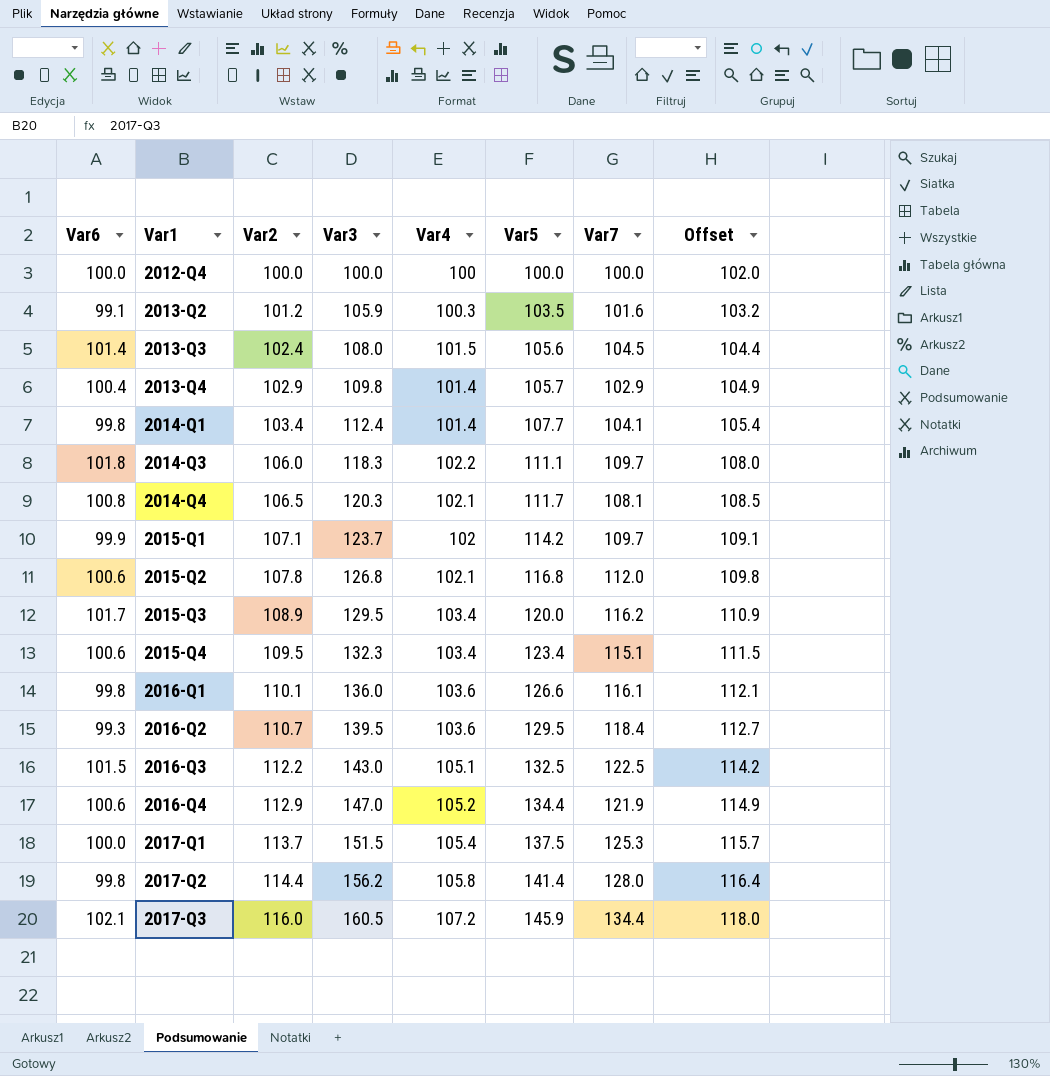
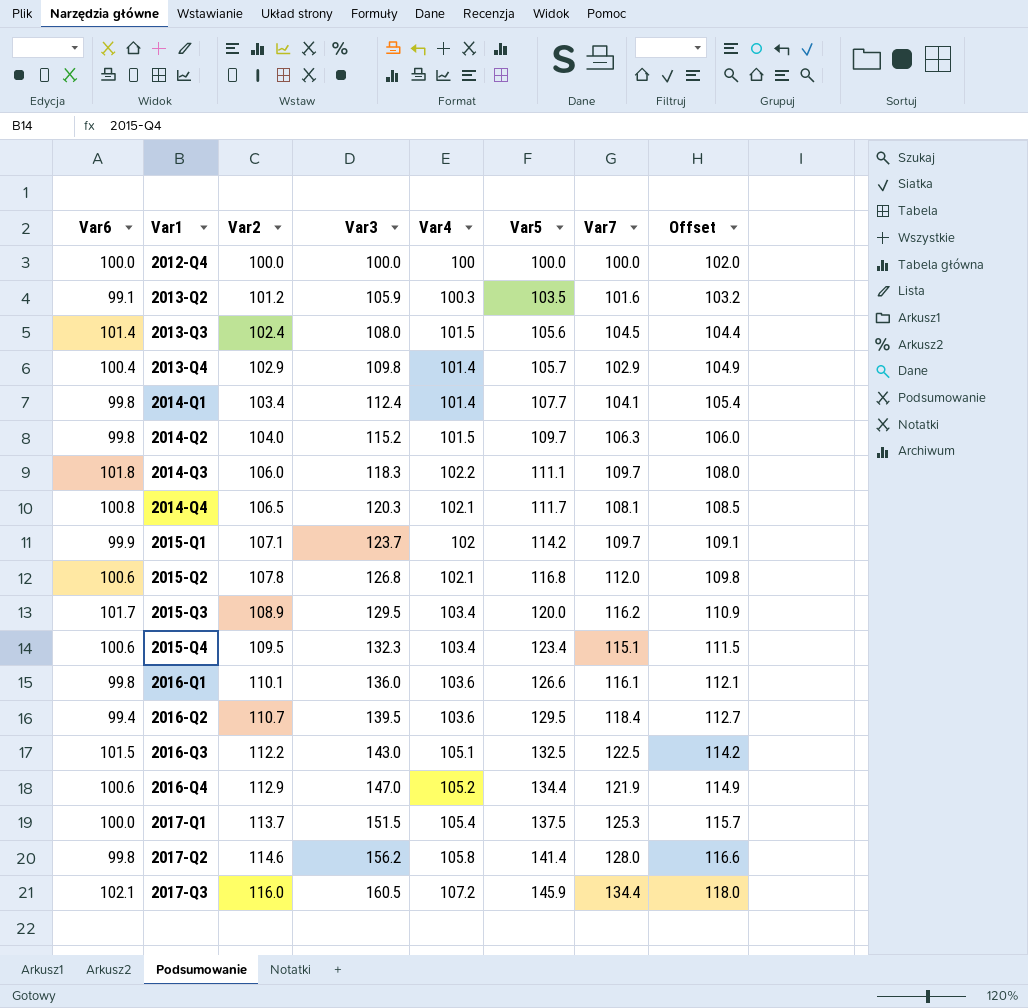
row 2014-Q2: none -> 99.8 | 104.0 | 115.2 | 101.5 | 109.7 | 106.3 | 106.0
2016-Q2 | Var6: 99.3 -> 99.4
2017-Q2 | Var2: 114.4 -> 114.6
2017-Q2 | Offset: 116.4 -> 116.6

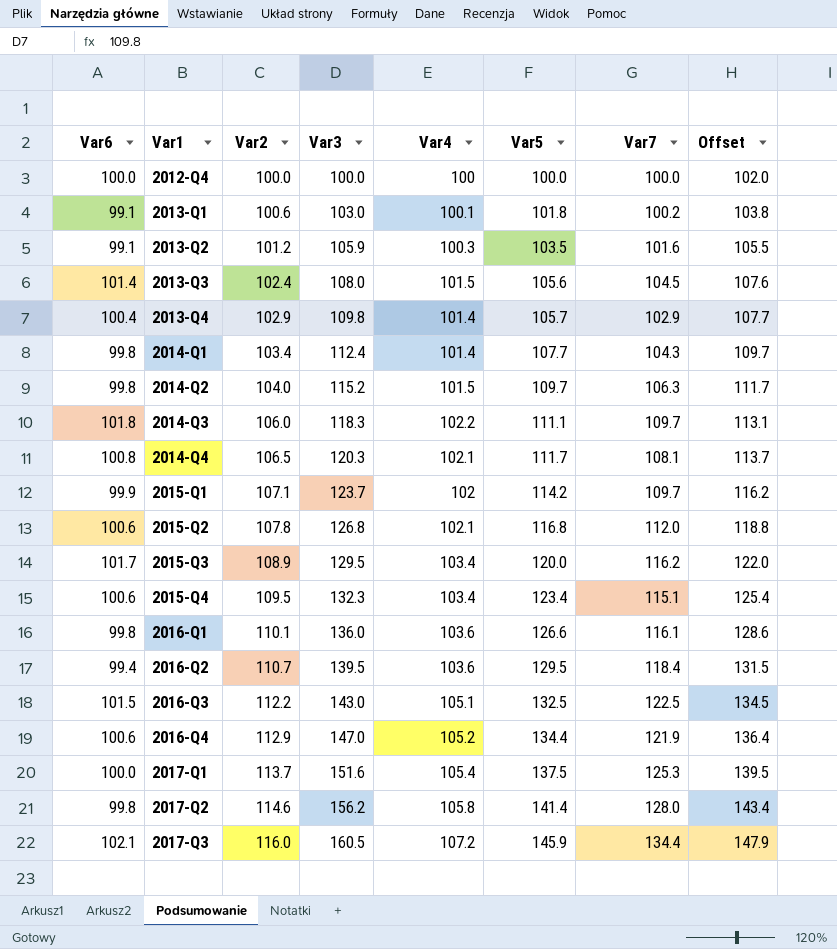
column Offset | formula: [Var2] + 2 -> [Var5] + 2
row 2013-Q1: none -> 99.1 | 100.6 | 103.0 | 100.1 | 101.8 | 100.2 | 103.8
2014-Q1 | Var7: 104.1 -> 104.3
2017-Q1 | Var3: 151.5 -> 151.6

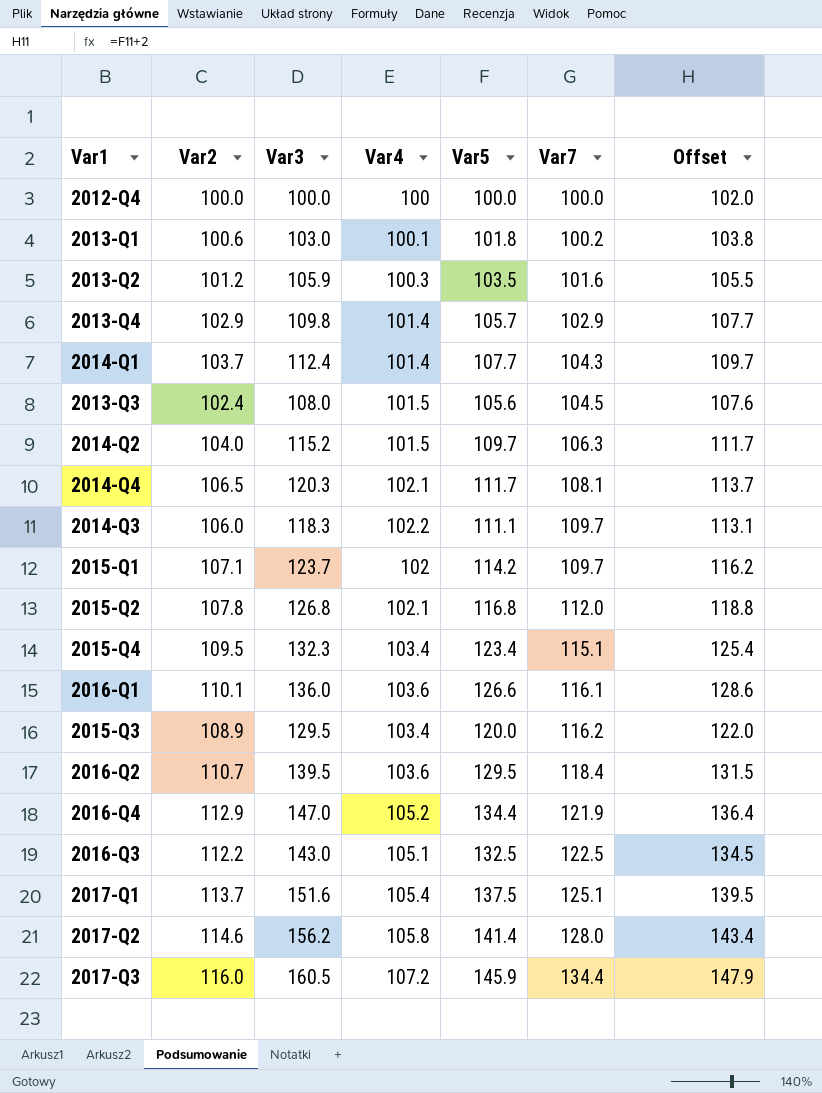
row order: Var1 ascending -> Var7 ascending
column Var6 | position: 1 -> none
2014-Q1 | Var2: 103.4 -> 103.7
2017-Q1 | Var7: 125.3 -> 125.1

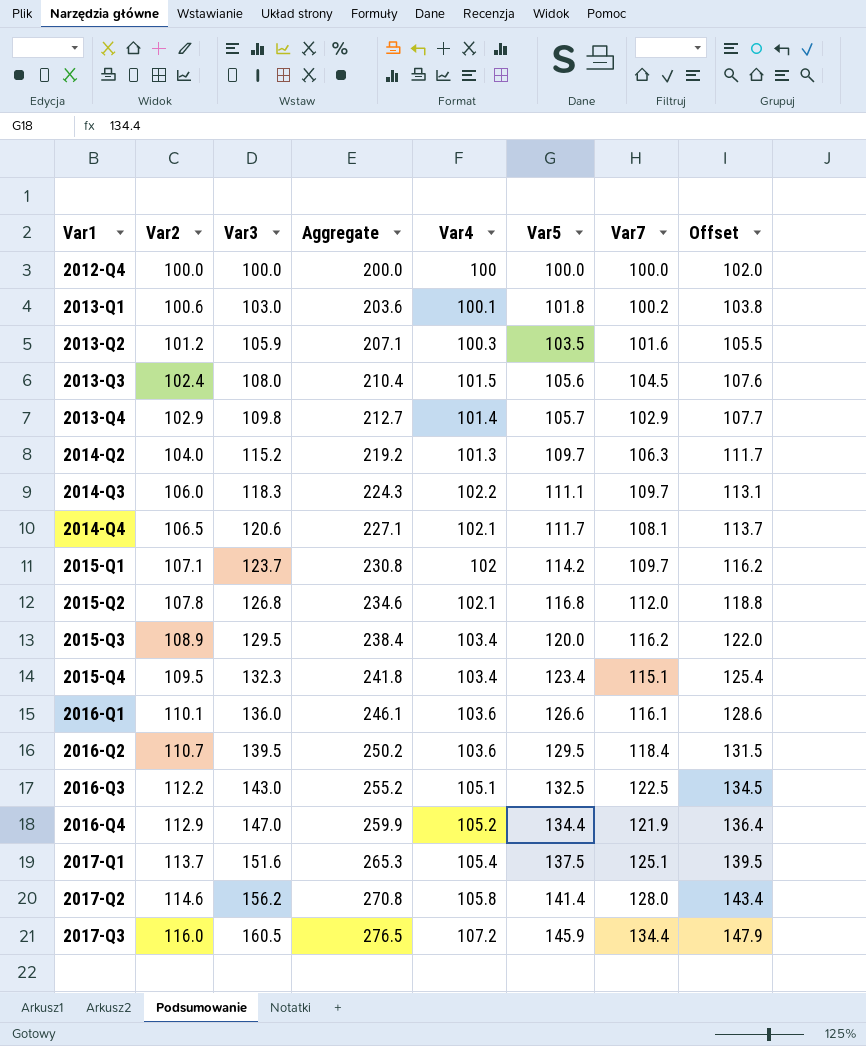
row order: Var7 ascending -> Var1 ascending
column Aggregate | formula: none -> [Var2] + [Var3]
row 2014-Q1: 103.7 | 112.4 | 101.4 | 107.7 | 104.3 | 109.7 -> none
2014-Q2 | Var4: 101.5 -> 101.3
2014-Q4 | Var3: 120.3 -> 120.6

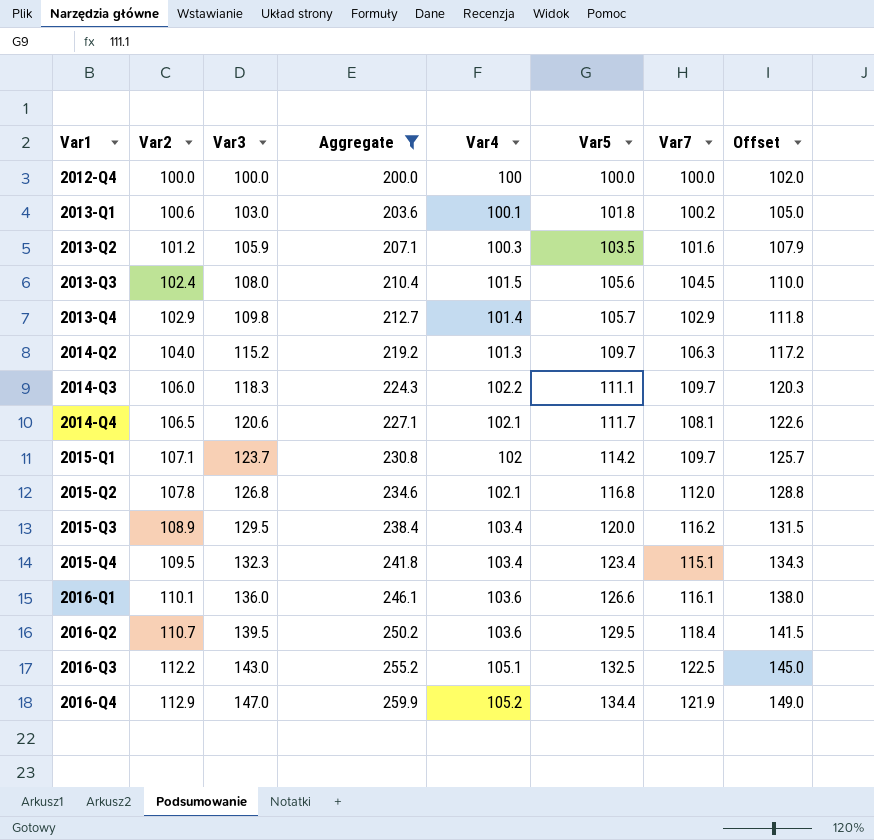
filter: none -> Aggregate <= 259.9
column Offset | formula: [Var5] + 2 -> [Var3] + 2

